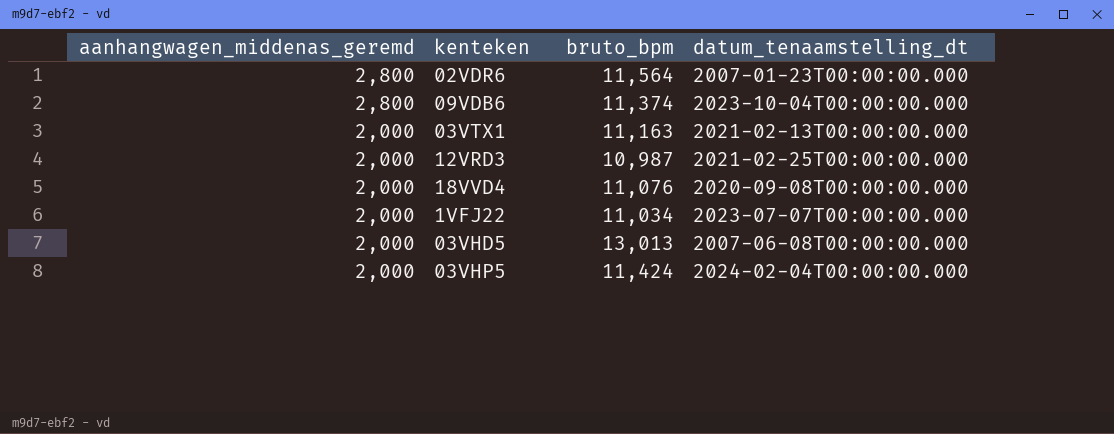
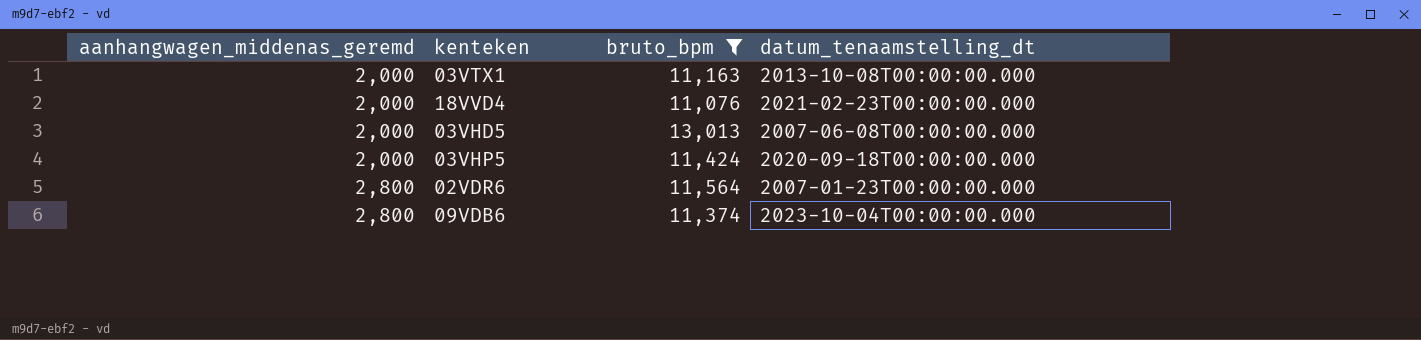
filter: none -> bruto_bpm >= 11,076
row order: aanhangwagen_middenas_geremd descending -> aanhangwagen_middenas_geremd ascending
03VTX1 | datum_tenaamstelling_dt: 2021-02-13T00:00:00.000 -> 2013-10-08T00:00:00.000
18VVD4 | datum_tenaamstelling_dt: 2020-09-08T00:00:00.000 -> 2021-02-23T00:00:00.000
03VHP5 | datum_tenaamstelling_dt: 2024-02-04T00:00:00.000 -> 2020-09-18T00:00:00.000

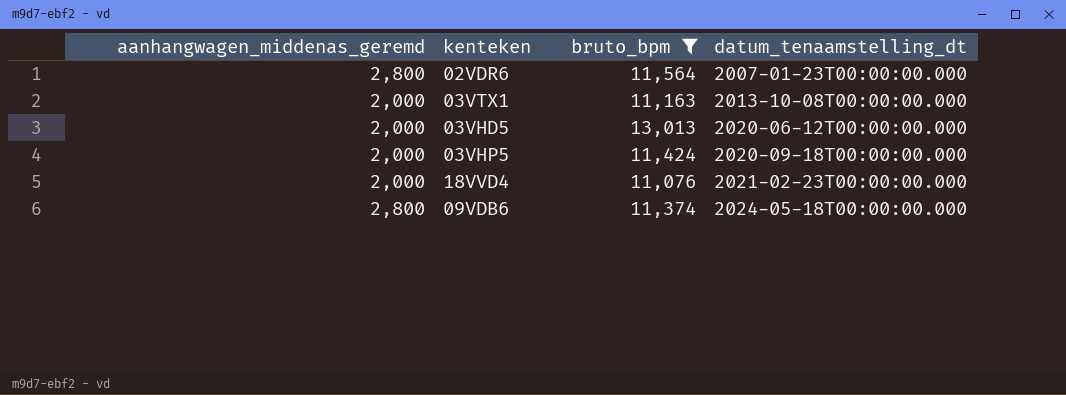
row order: aanhangwagen_middenas_geremd ascending -> datum_tenaamstelling_dt ascending
03VHD5 | datum_tenaamstelling_dt: 2007-06-08T00:00:00.000 -> 2020-06-12T00:00:00.000
09VDB6 | datum_tenaamstelling_dt: 2023-10-04T00:00:00.000 -> 2024-05-18T00:00:00.000

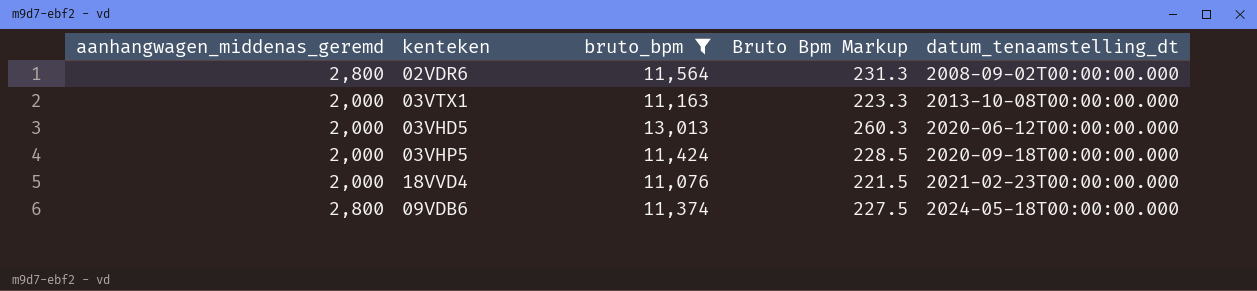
column Bruto Bpm Markup | formula: none -> [bruto_bpm] * 0.02
02VDR6 | datum_tenaamstelling_dt: 2007-01-23T00:00:00.000 -> 2008-09-02T00:00:00.000

